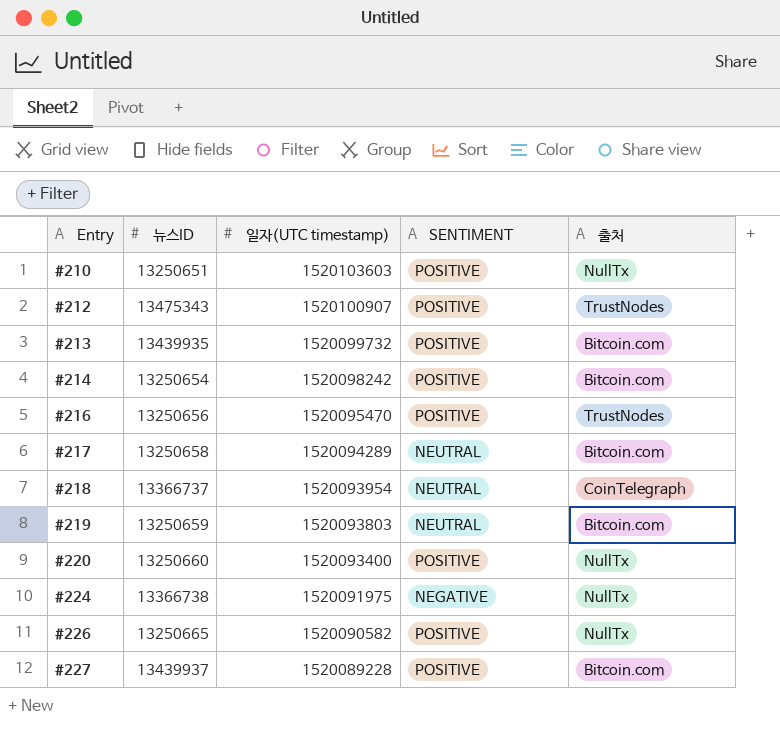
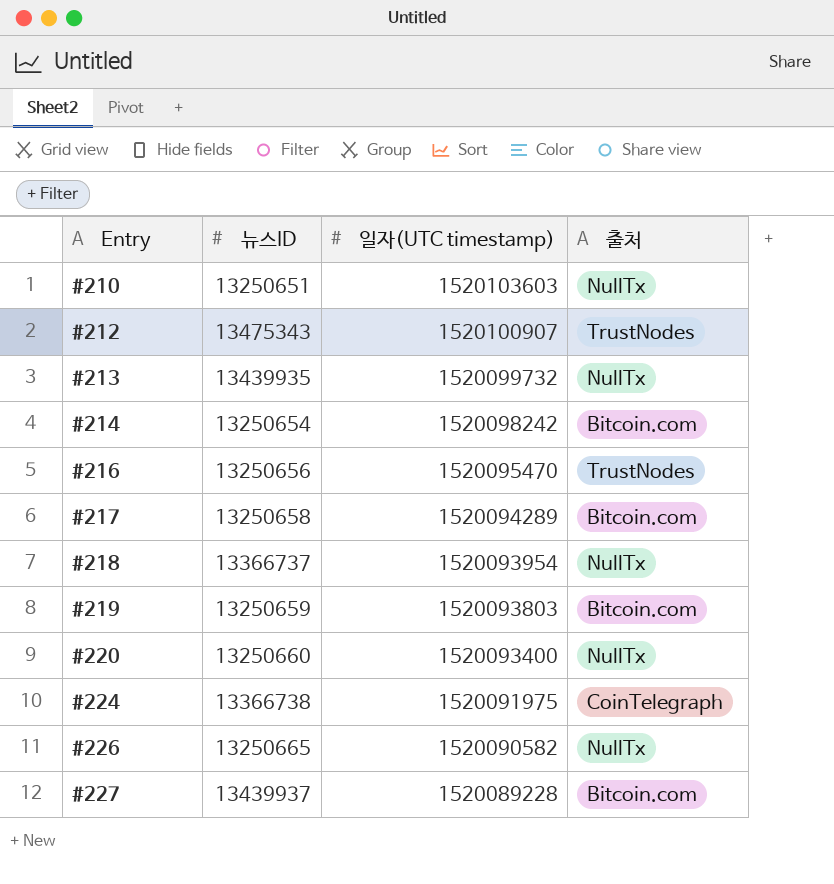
column SENTIMENT | position: 4 -> none
#213 | 출처: Bitcoin.com -> NullTx
#218 | 출처: CoinTelegraph -> NullTx
#224 | 출처: NullTx -> CoinTelegraph

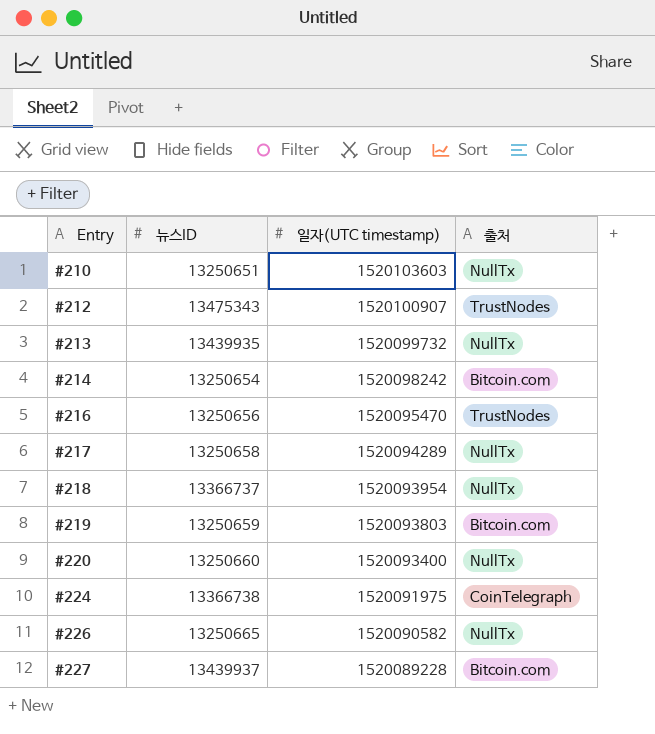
#217 | 출처: Bitcoin.com -> NullTx

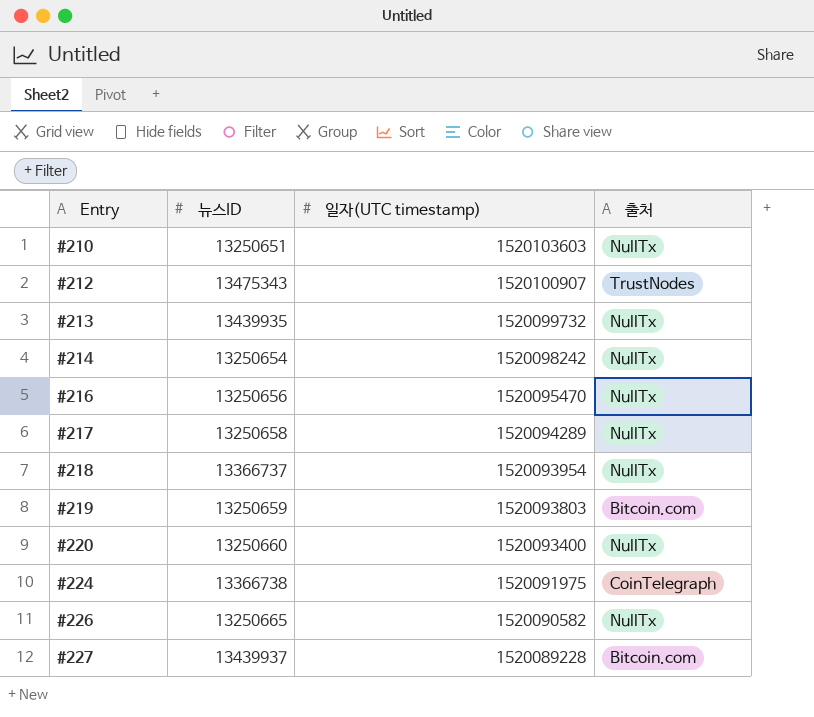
#214 | 출처: Bitcoin.com -> NullTx
#216 | 출처: TrustNodes -> NullTx

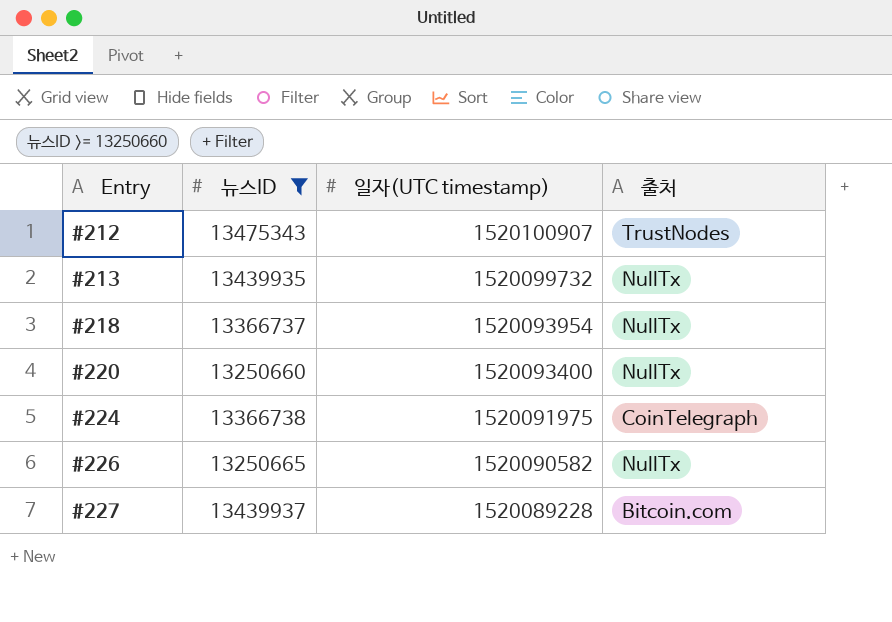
filter: none -> 뉴스ID >= 13250660

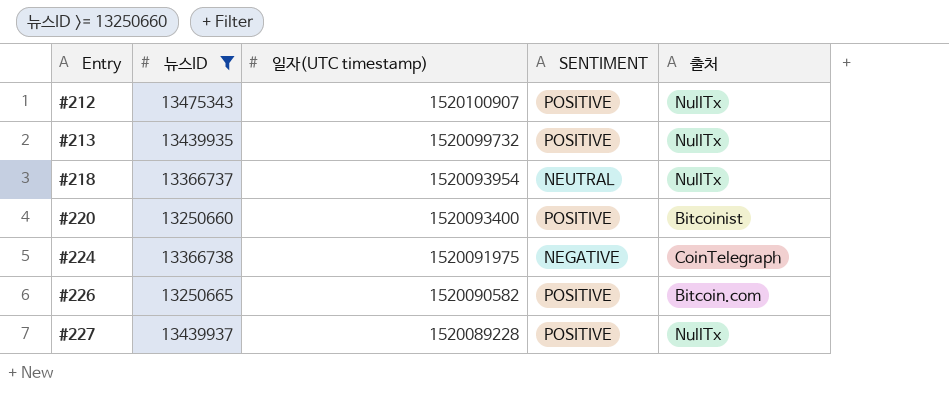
column SENTIMENT | position: none -> 4
#212 | 출처: TrustNodes -> NullTx
#220 | 출처: NullTx -> Bitcoinist
#226 | 출처: NullTx -> Bitcoin.com
#227 | 출처: Bitcoin.com -> NullTx

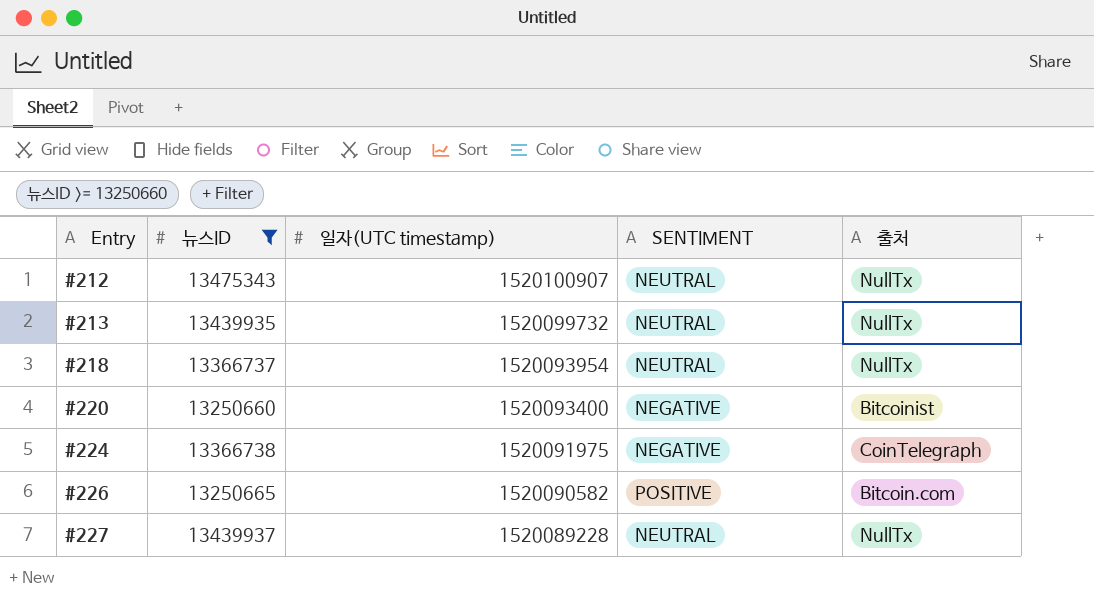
#212 | SENTIMENT: POSITIVE -> NEUTRAL
#213 | SENTIMENT: POSITIVE -> NEUTRAL
#220 | SENTIMENT: POSITIVE -> NEGATIVE
#227 | SENTIMENT: POSITIVE -> NEUTRAL

